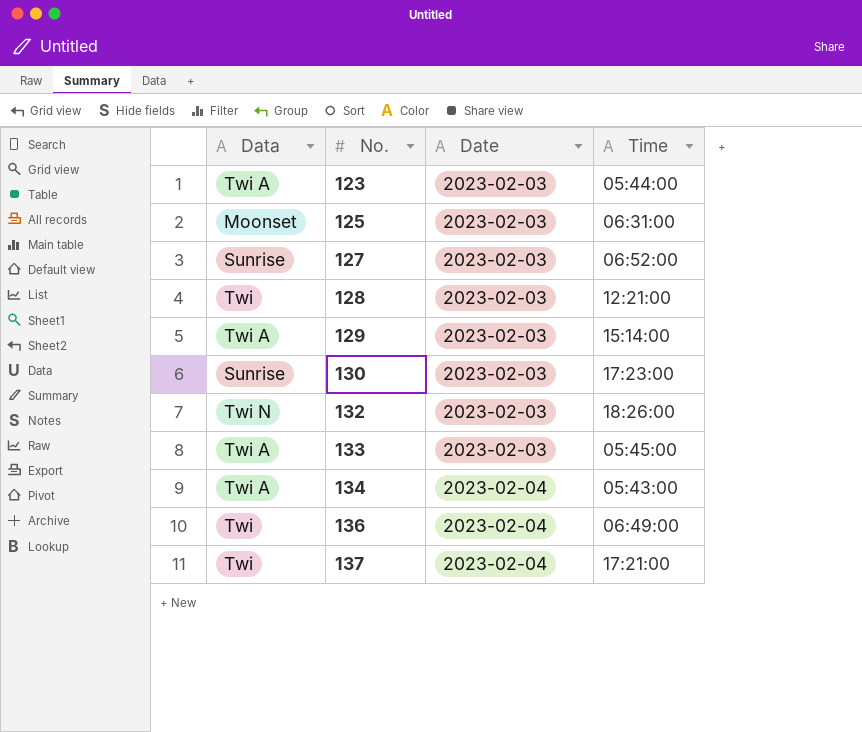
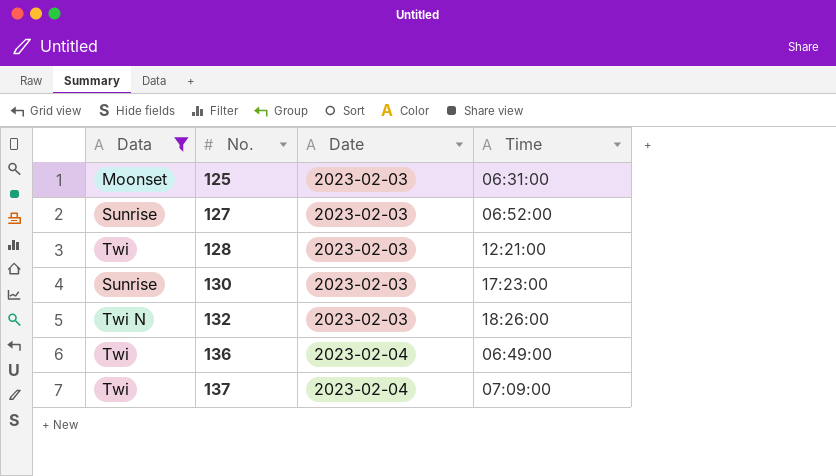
filter: none -> Data != Twi A
137 | Time: 17:21:00 -> 07:09:00

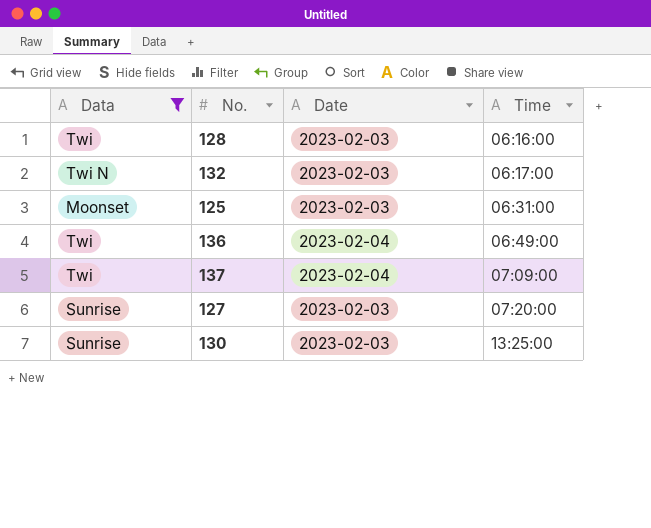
row order: No. ascending -> Time ascending
128 | Time: 12:21:00 -> 06:16:00
132 | Time: 18:26:00 -> 06:17:00
127 | Time: 06:52:00 -> 07:20:00
130 | Time: 17:23:00 -> 13:25:00

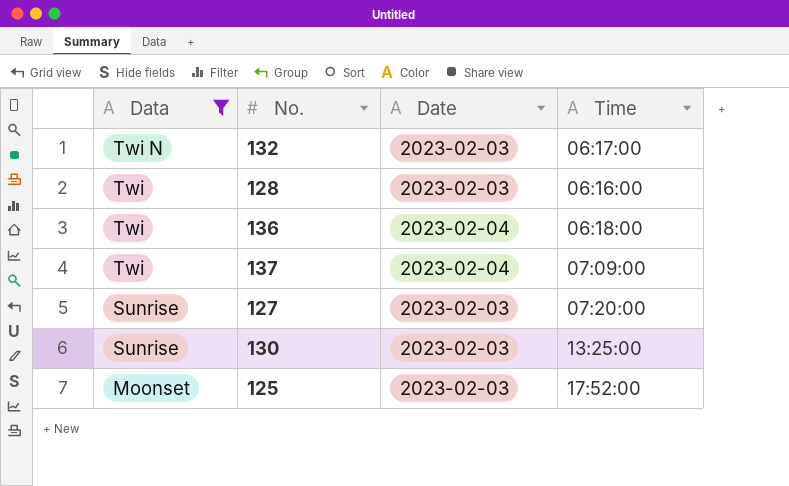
row order: Time ascending -> Data descending
136 | Time: 06:49:00 -> 06:18:00
125 | Time: 06:31:00 -> 17:52:00

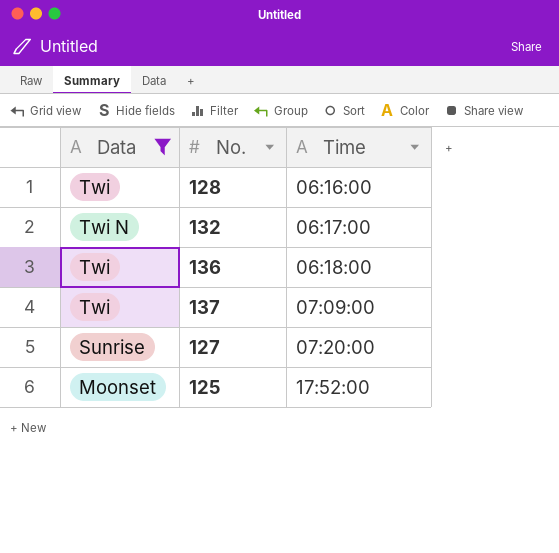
row order: Data descending -> Time ascending
column Date | position: 3 -> none
row 130: Sunrise | 2023-02-03 | 13:25:00 -> none

